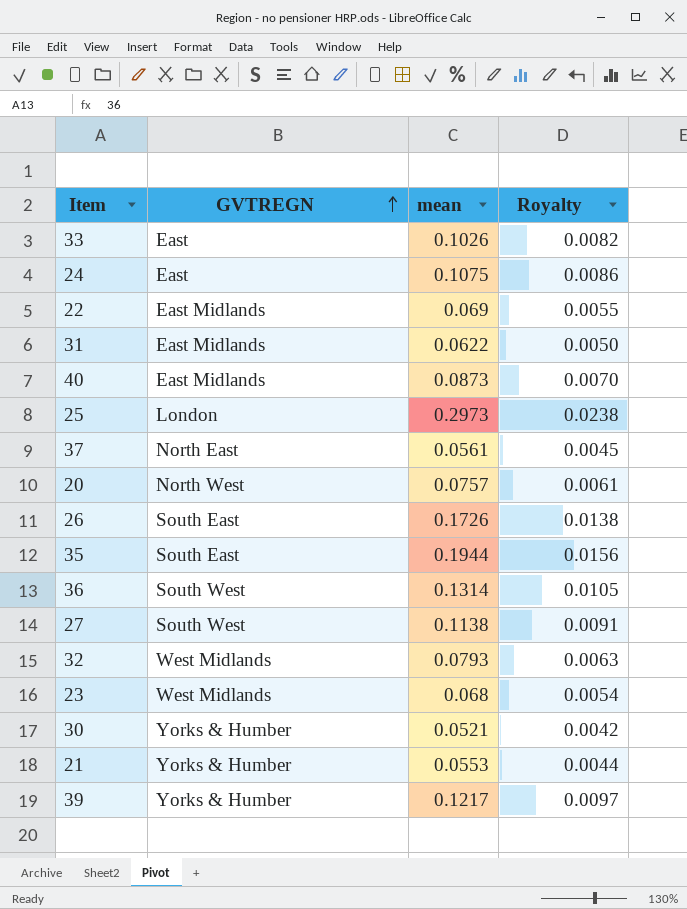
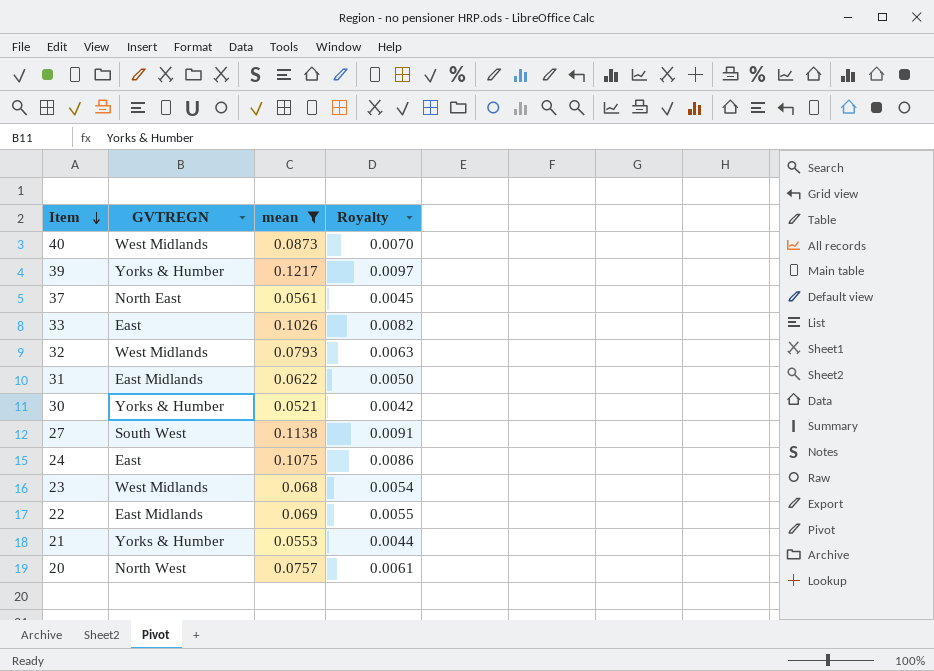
filter: none -> mean <= 0.1217
row order: GVTREGN ascending -> Item descending
40 | GVTREGN: East Midlands -> West Midlands

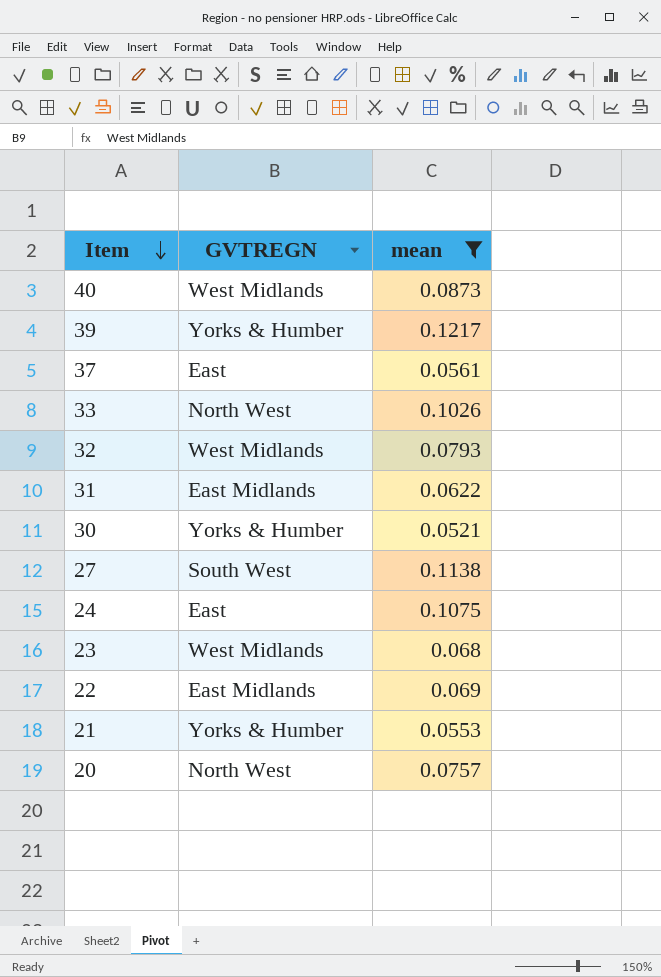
column Royalty | formula: [mean] * 0.08 -> none
37 | GVTREGN: North East -> East
33 | GVTREGN: East -> North West

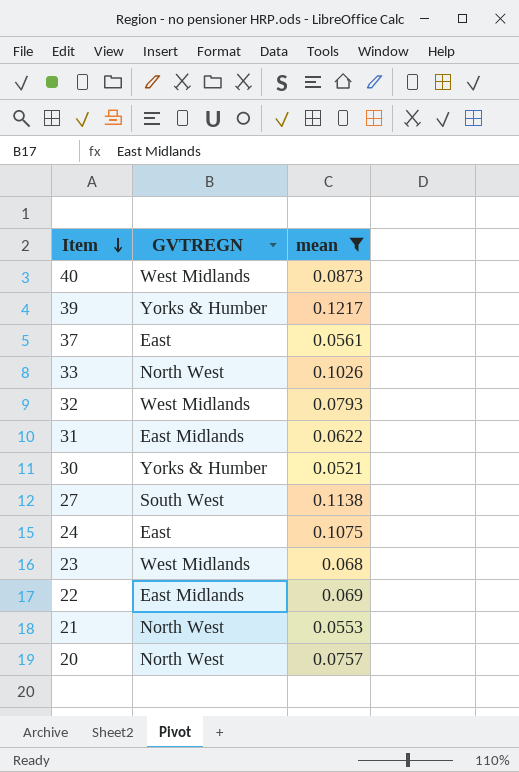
21 | GVTREGN: Yorks & Humber -> North West

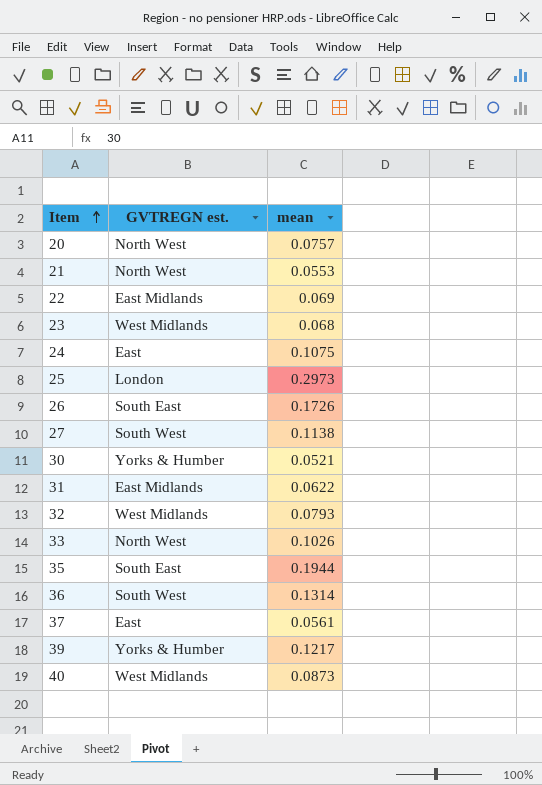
filter: mean <= 0.1217 -> none
row order: Item descending -> Item ascending
column name: GVTREGN -> GVTREGN est.

